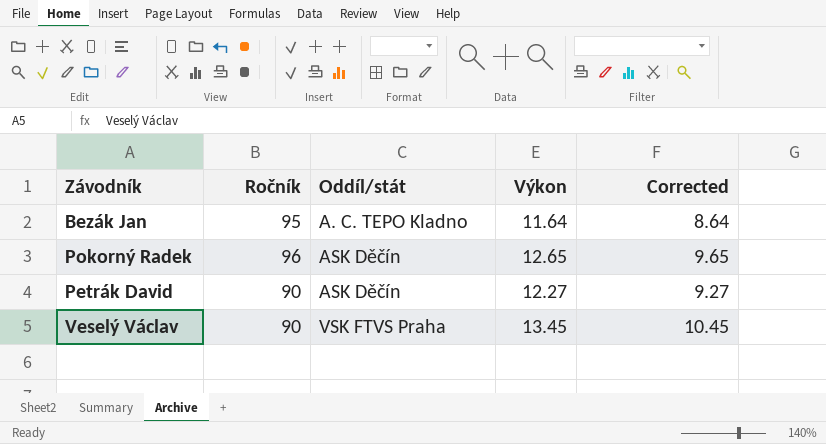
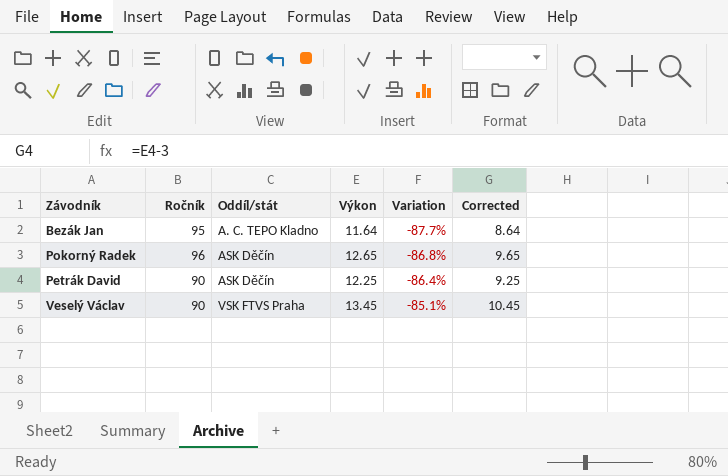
column Variation | formula: none -> ([Výkon] - [Ročník]) / [Ročník]
Petrák David | Výkon: 12.27 -> 12.25
Petrák David | Corrected: 9.27 -> 9.25

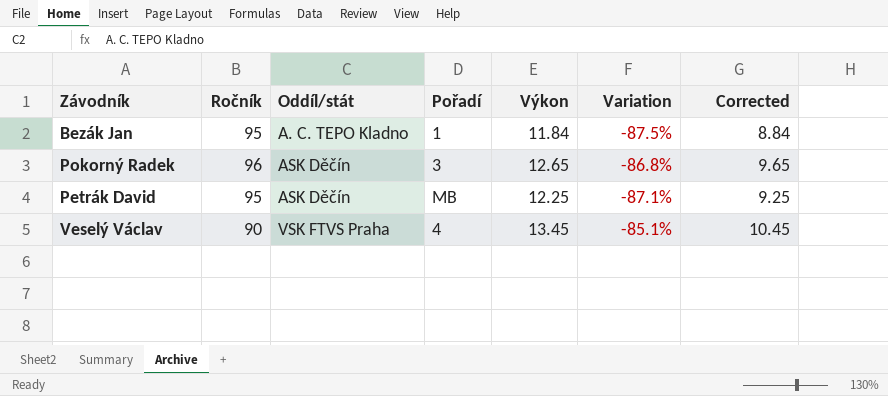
column Pořadí | position: none -> 4
Bezák Jan | Výkon: 11.64 -> 11.84
Bezák Jan | Variation: -87.7% -> -87.5%
Bezák Jan | Corrected: 8.64 -> 8.84
Petrák David | Ročník: 90 -> 95
Petrák David | Variation: -86.4% -> -87.1%

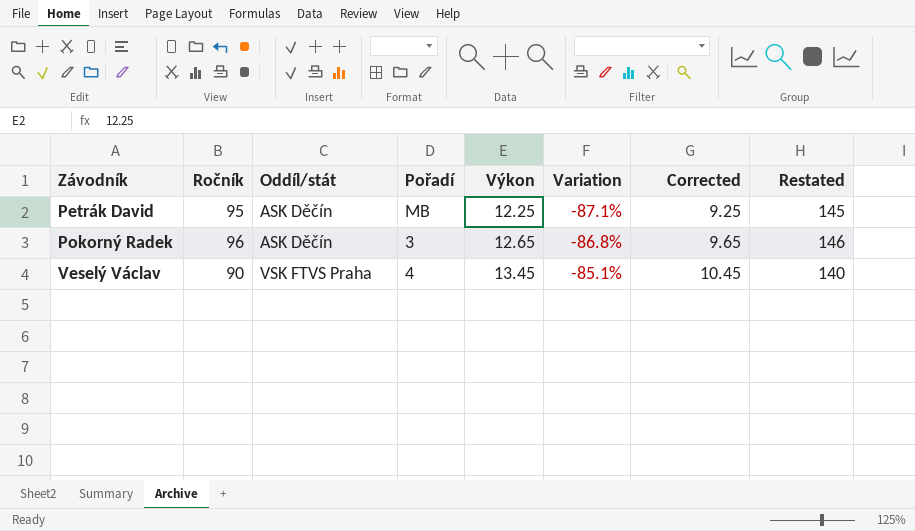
row order: Oddíl/stát ascending -> Závodník ascending
column Restated | formula: none -> [Ročník] + 50
row Bezák Jan: 95 | A. C. TEPO Kladno | 1 | 11.84 | -87.5% | 8.84 -> none

